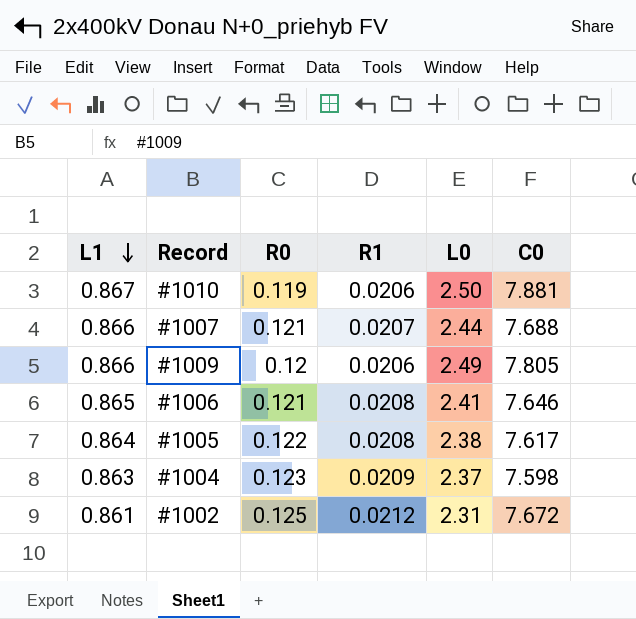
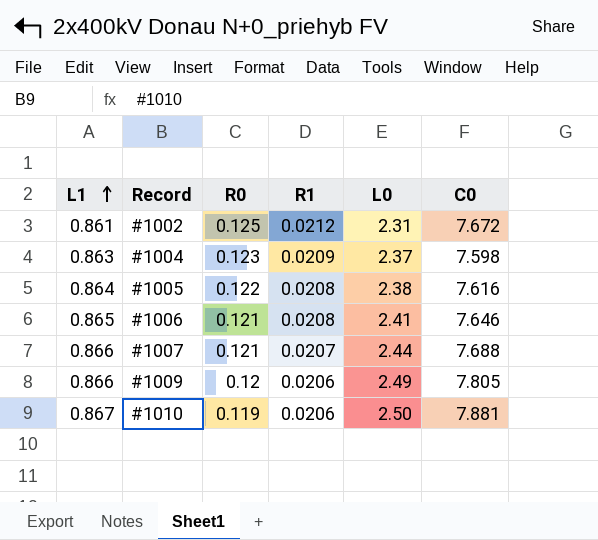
row order: L1 descending -> L1 ascending
#1005 | C0: 7.617 -> 7.616

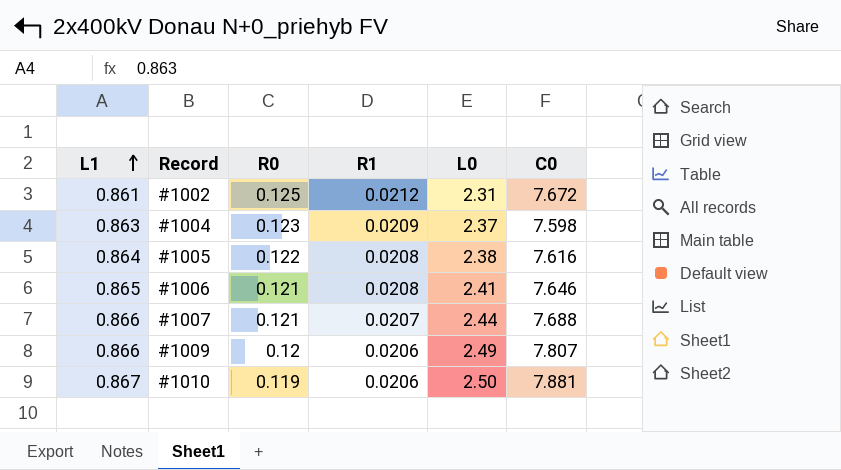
#1009 | C0: 7.805 -> 7.807

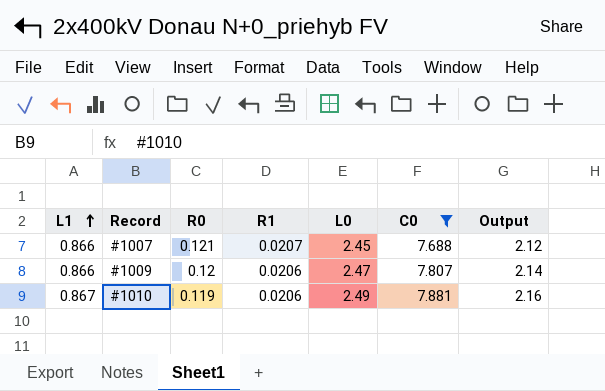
filter: none -> C0 >= 7.688
column Output | formula: none -> [L1] * [L0]
#1007 | L0: 2.44 -> 2.45
#1009 | L0: 2.49 -> 2.47
#1010 | L0: 2.50 -> 2.49

